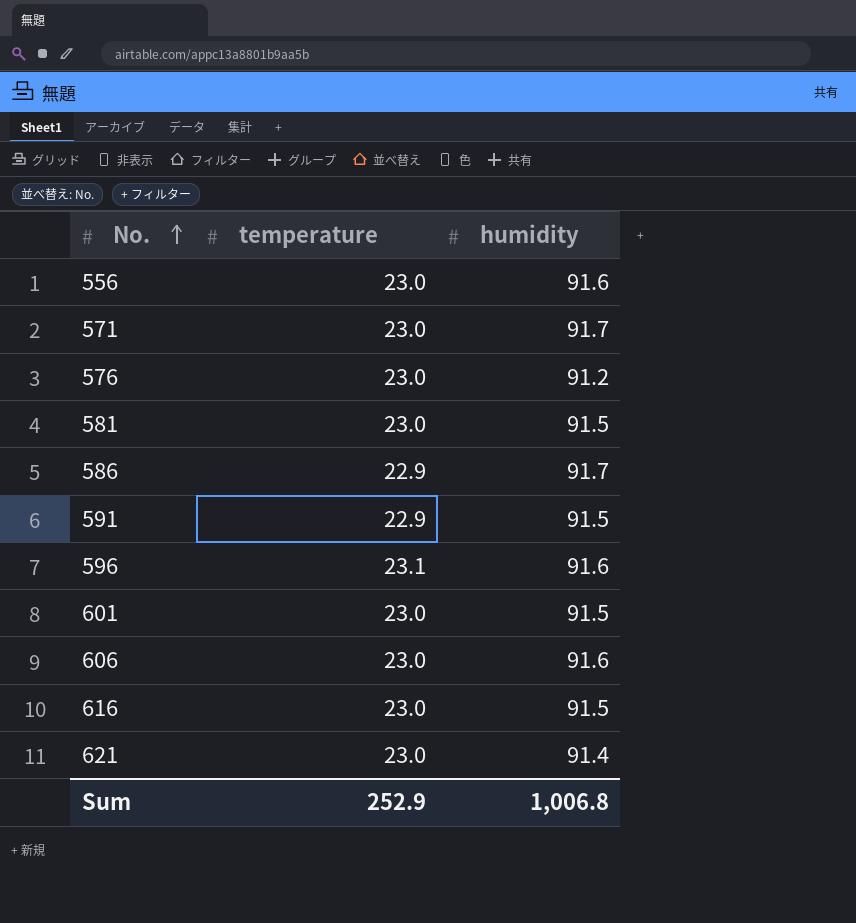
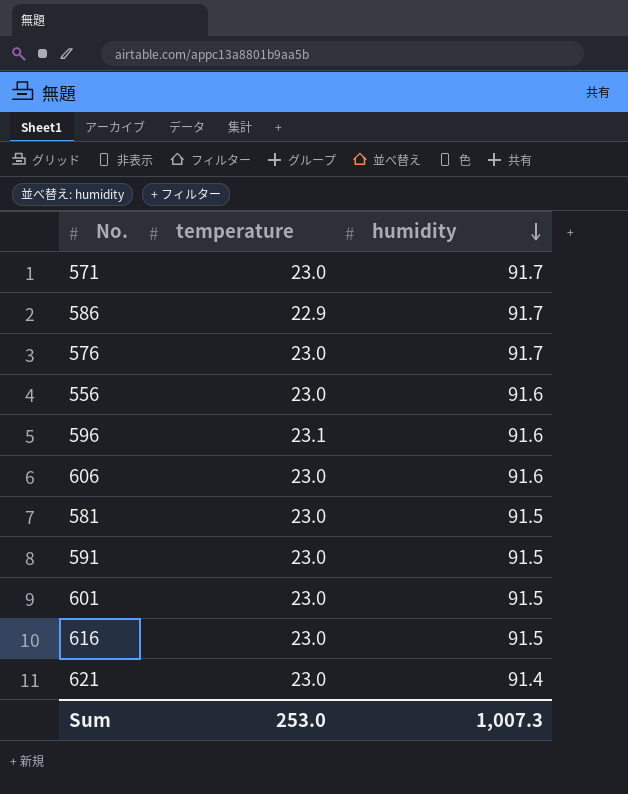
row order: No. ascending -> humidity descending
576 | humidity: 91.2 -> 91.7
591 | temperature: 22.9 -> 23.0
Sum | temperature: 252.9 -> 253.0
Sum | humidity: 1,006.8 -> 1,007.3

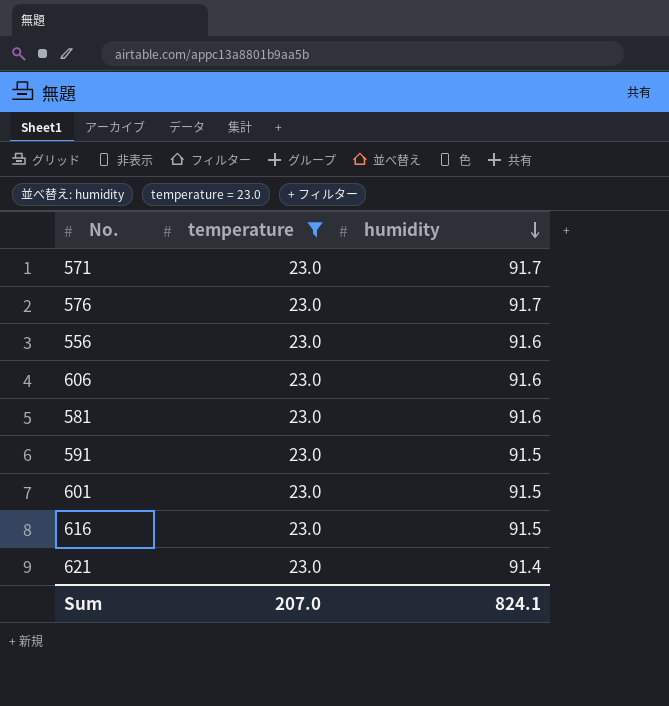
filter: none -> temperature = 23.0
581 | humidity: 91.5 -> 91.6
Sum | temperature: 253.0 -> 207.0
Sum | humidity: 1,007.3 -> 824.1

